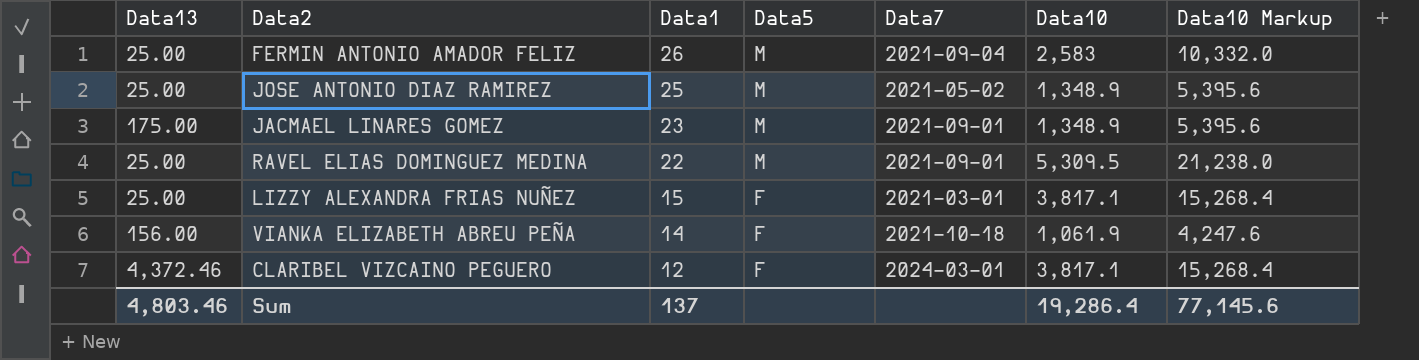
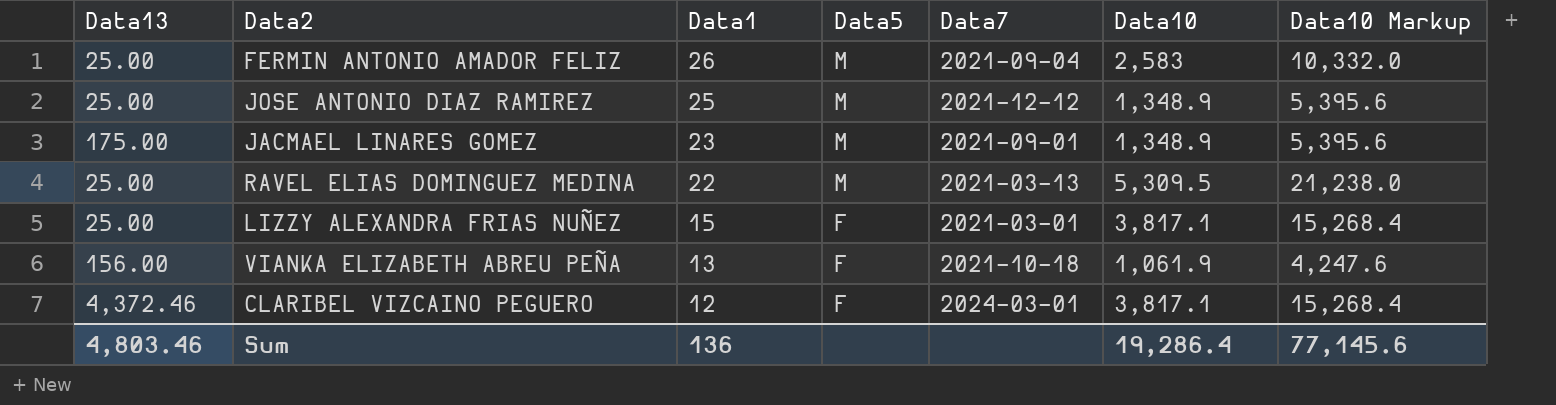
JOSE ANTONIO DIAZ RAMIREZ | Data7: 2021-05-02 -> 2021-12-12
RAVEL ELIAS DOMINGUEZ MEDINA | Data7: 2021-09-01 -> 2021-03-13
VIANKA ELIZABETH ABREU PEÑA | Data1: 14 -> 13
Sum | Data1: 137 -> 136

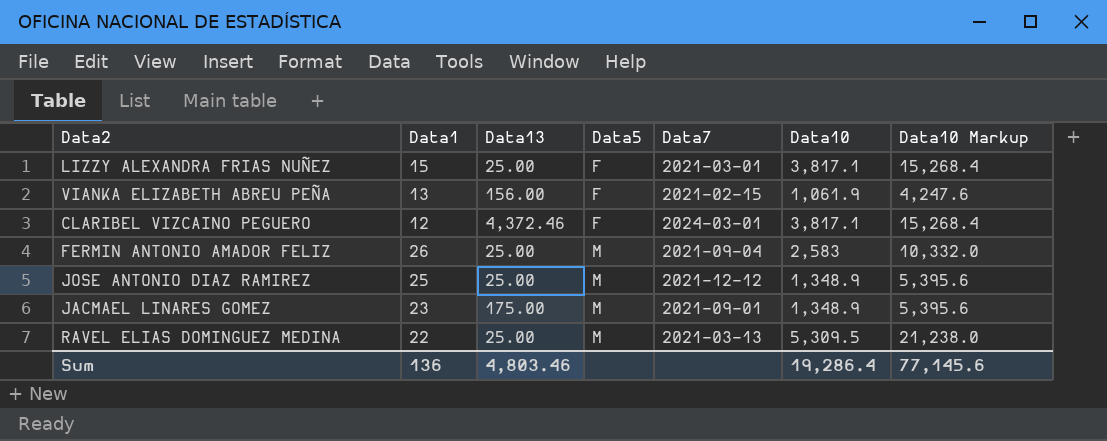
row order: Data1 descending -> Data5 ascending
column Data13 | position: 1 -> 3
VIANKA ELIZABETH ABREU PEÑA | Data7: 2021-10-18 -> 2021-02-15

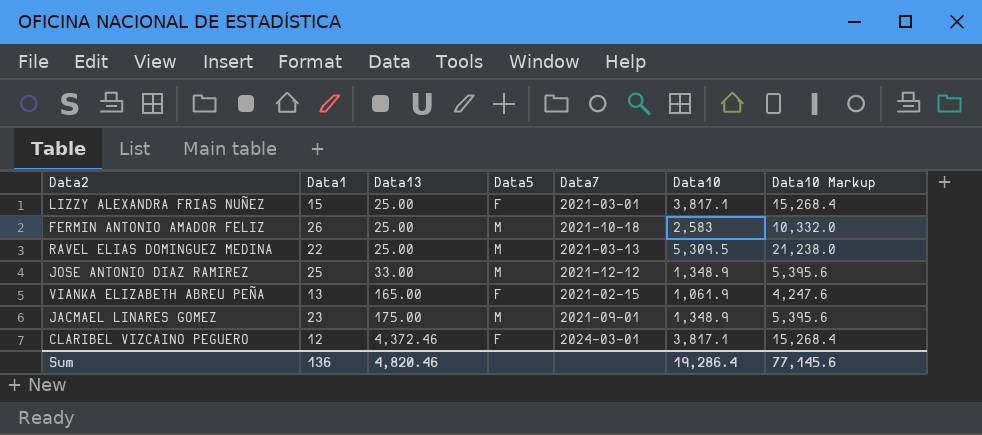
row order: Data5 ascending -> Data13 ascending
FERMIN ANTONIO AMADOR FELIZ | Data7: 2021-09-04 -> 2021-10-18
JOSE ANTONIO DIAZ RAMIREZ | Data13: 25.00 -> 33.00
VIANKA ELIZABETH ABREU PEÑA | Data13: 156.00 -> 165.00
Sum | Data13: 4,803.46 -> 4,820.46

